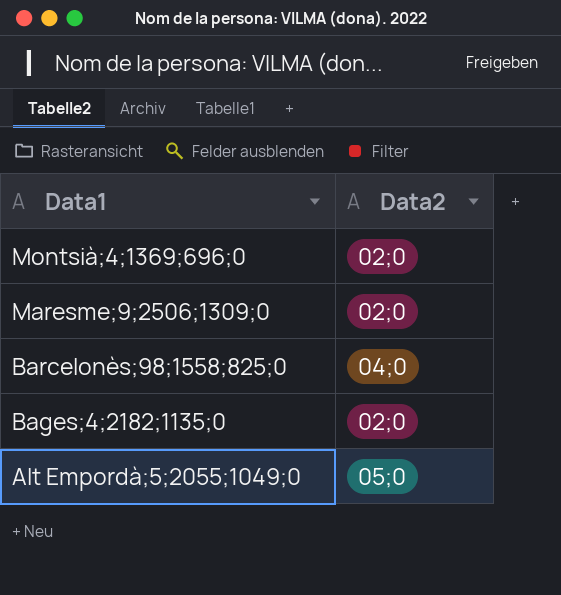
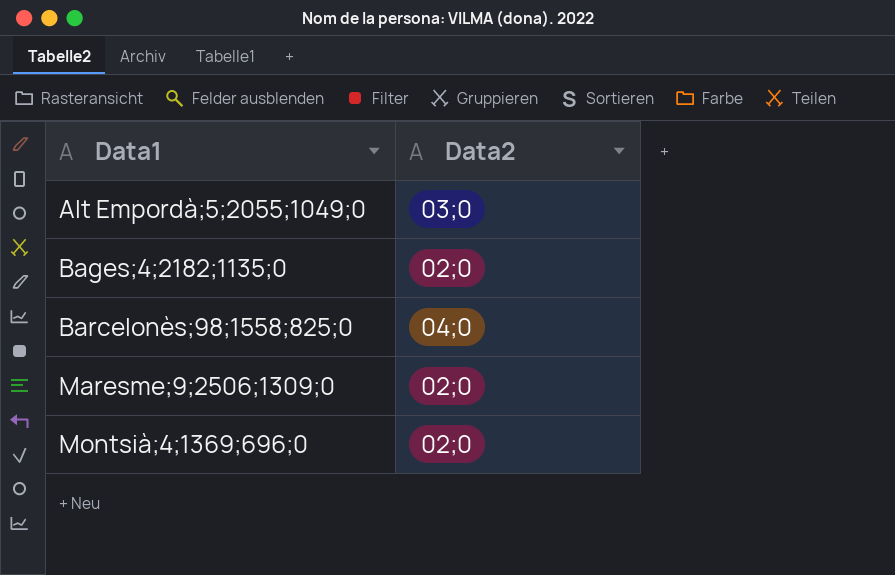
row order: Data1 descending -> Data1 ascending
Alt Empordà;5;2055;1049;0 | Data2: 05;0 -> 03;0

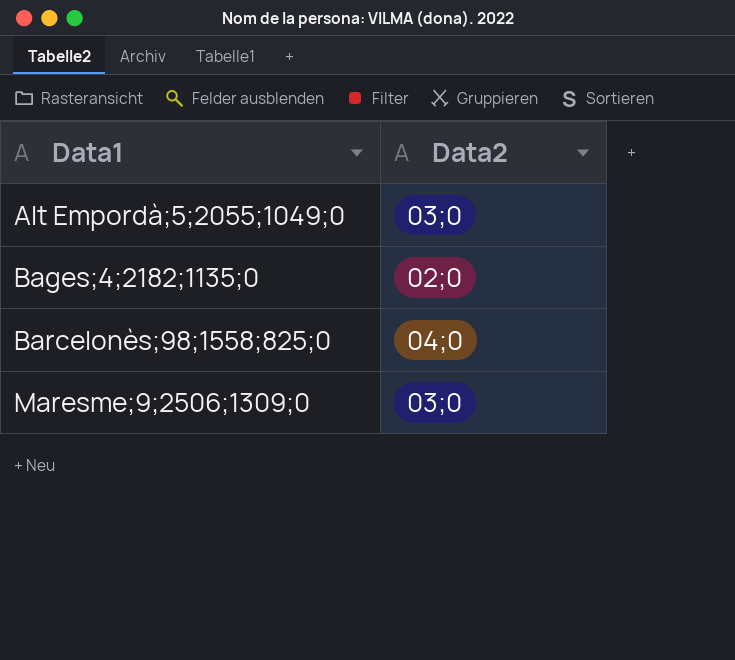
row Montsià;4;1369;696;0: 02;0 -> none
Maresme;9;2506;1309;0 | Data2: 02;0 -> 03;0

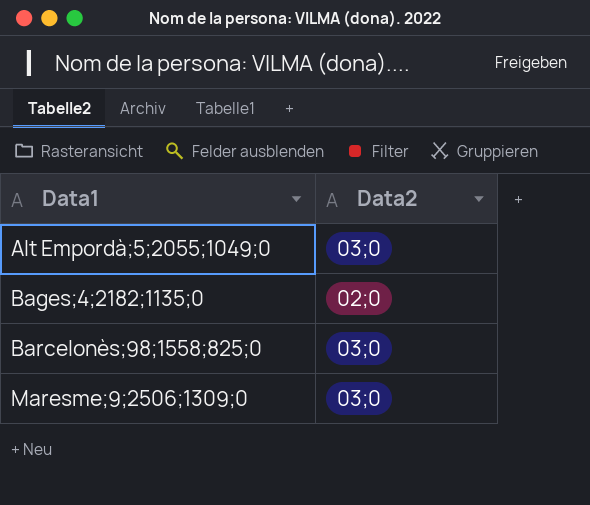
Barcelonès;98;1558;825;0 | Data2: 04;0 -> 03;0

